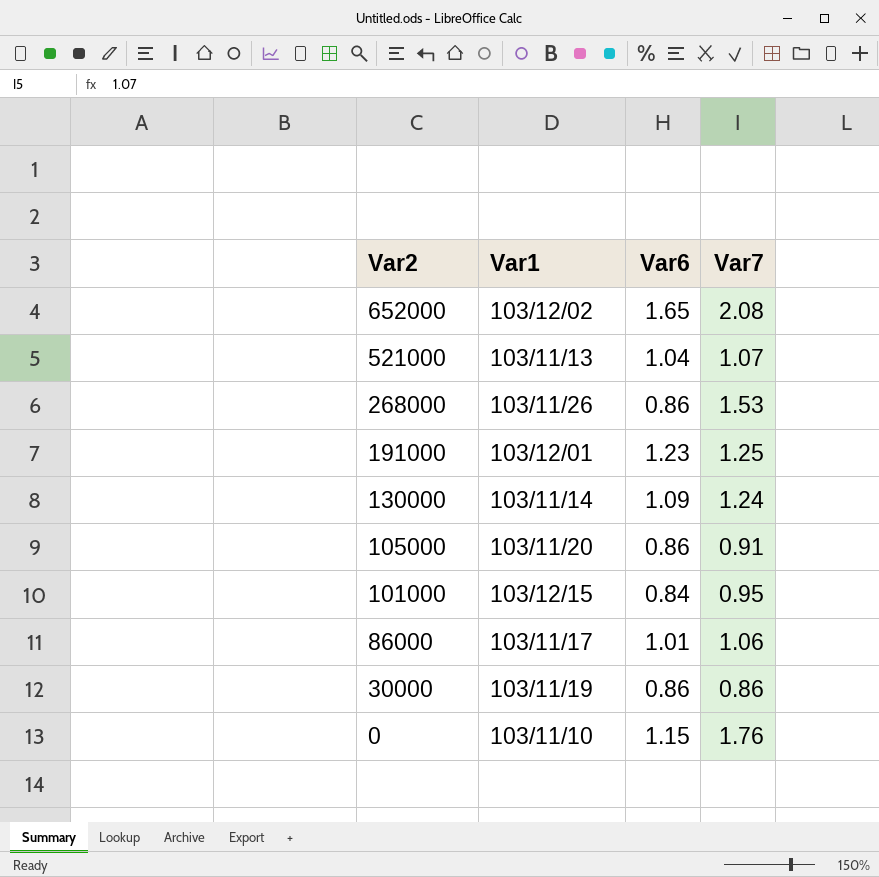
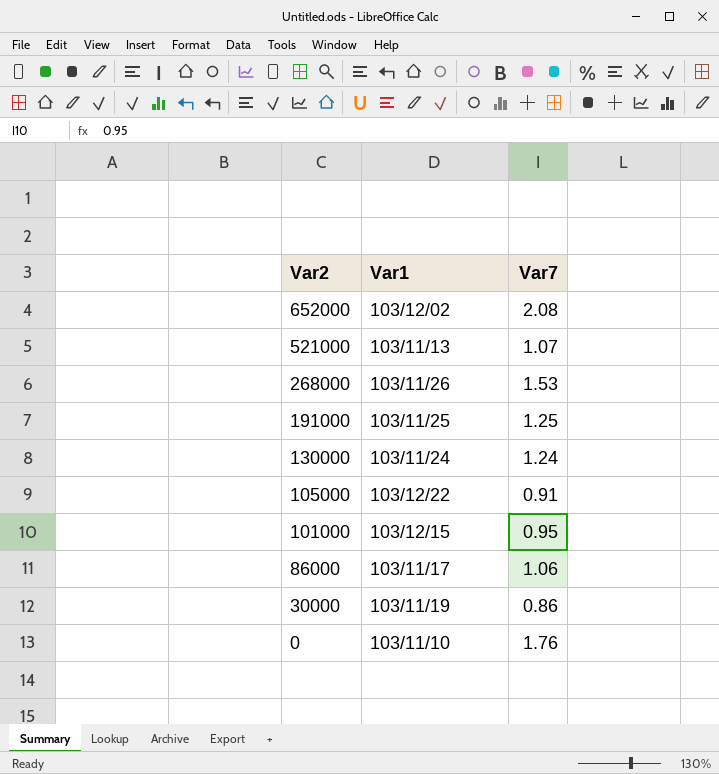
column Var6 | position: 3 -> none
191000 | Var1: 103/12/01 -> 103/11/25
130000 | Var1: 103/11/14 -> 103/11/24
105000 | Var1: 103/11/20 -> 103/12/22

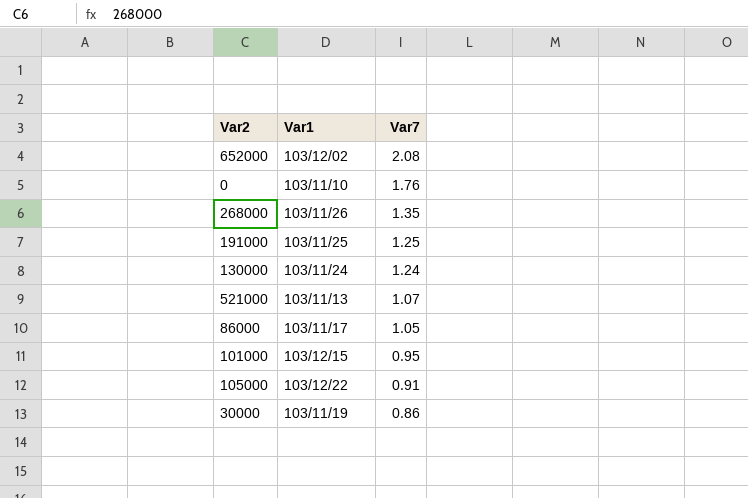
row order: Var2 descending -> Var7 descending
268000 | Var7: 1.53 -> 1.35
86000 | Var7: 1.06 -> 1.05

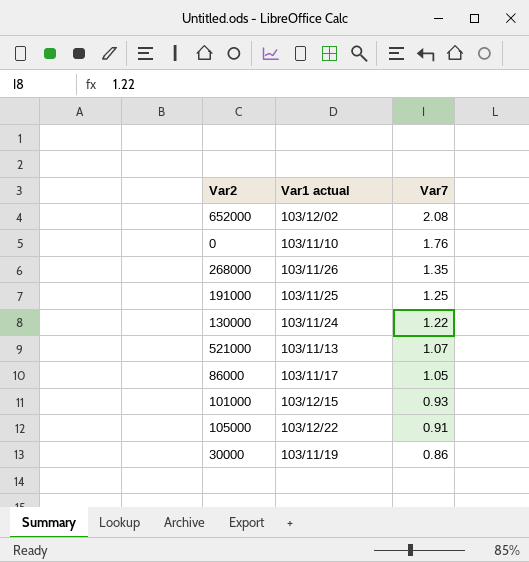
column name: Var1 -> Var1 actual
130000 | Var7: 1.24 -> 1.22
101000 | Var7: 0.95 -> 0.93

